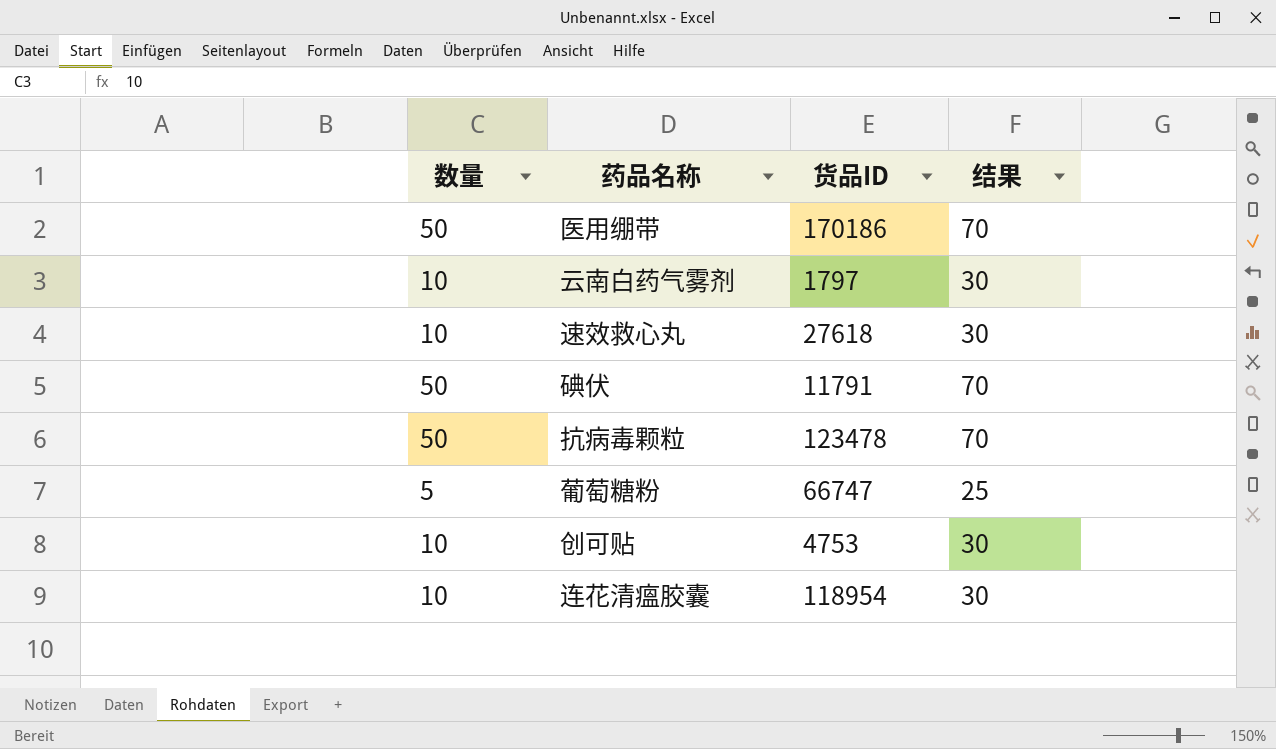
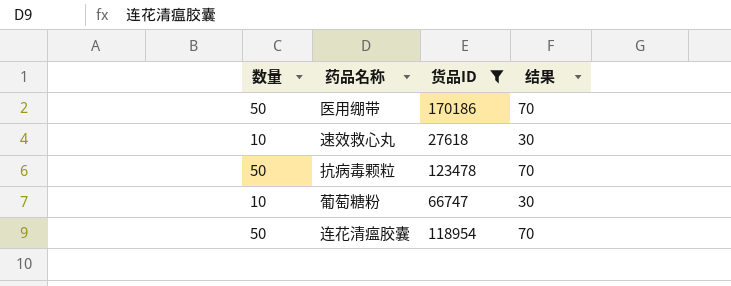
filter: none -> 货品ID >= 27618
葡萄糖粉 | 数量: 5 -> 10
葡萄糖粉 | 结果: 25 -> 30
连花清瘟胶囊 | 数量: 10 -> 50
连花清瘟胶囊 | 结果: 30 -> 70

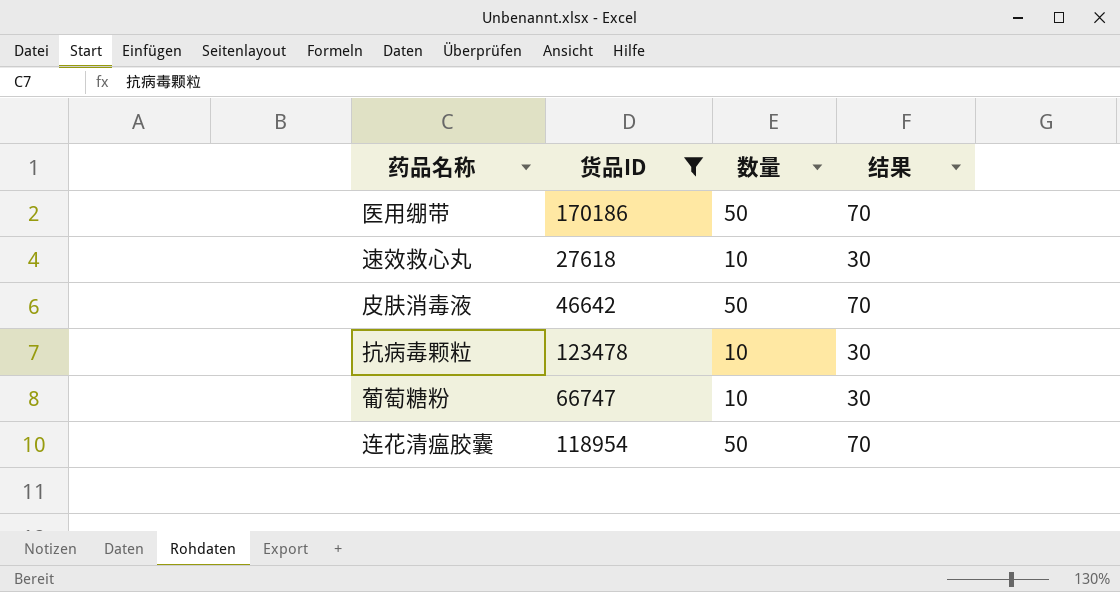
column 数量 | position: 1 -> 3
row 皮肤消毒液: none -> 46642 | 50 | 70
抗病毒颗粒 | 数量: 50 -> 10
抗病毒颗粒 | 结果: 70 -> 30

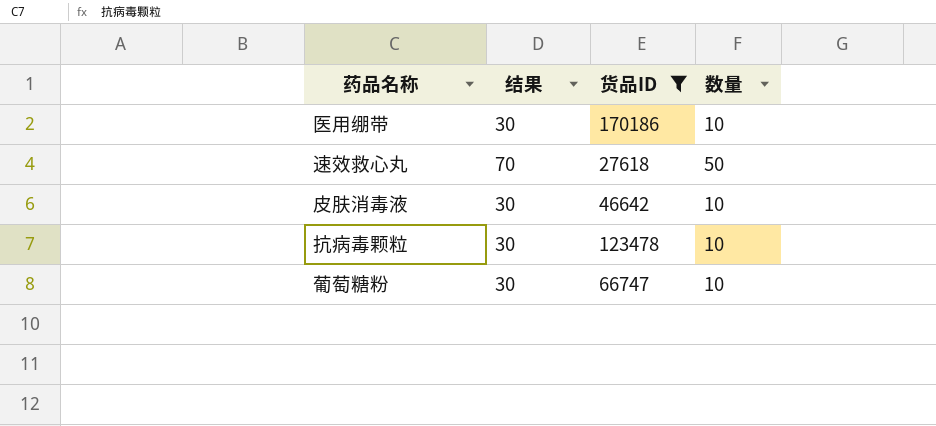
column 结果 | position: 4 -> 2
row 连花清瘟胶囊: 118954 | 50 | 70 -> none
医用绷带 | 结果: 70 -> 30
医用绷带 | 数量: 50 -> 10
速效救心丸 | 结果: 30 -> 70
速效救心丸 | 数量: 10 -> 50
皮肤消毒液 | 结果: 70 -> 30
皮肤消毒液 | 数量: 50 -> 10

